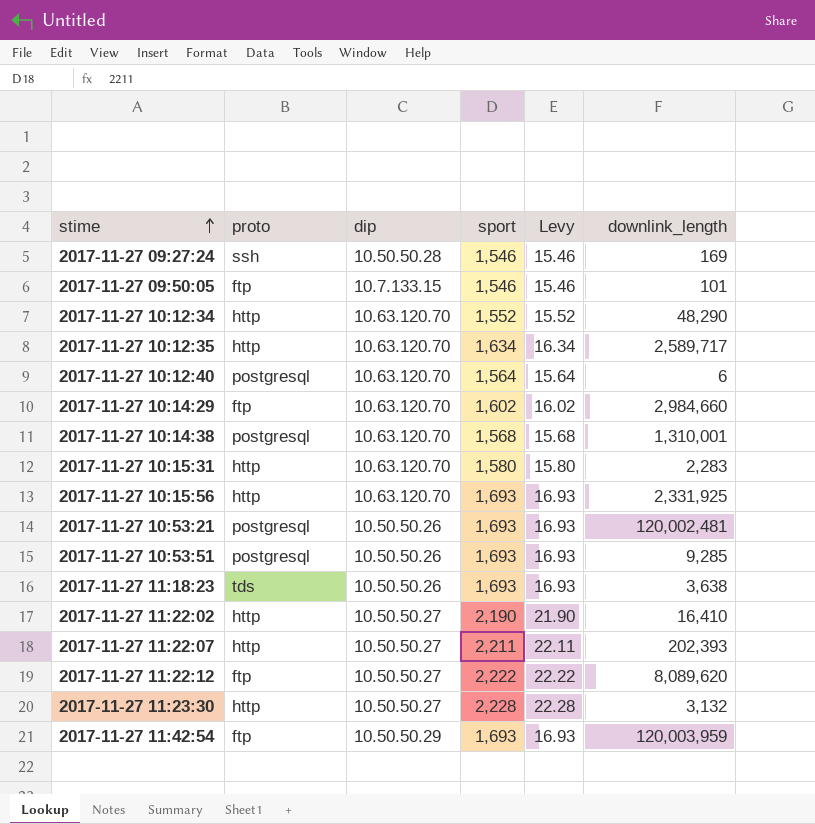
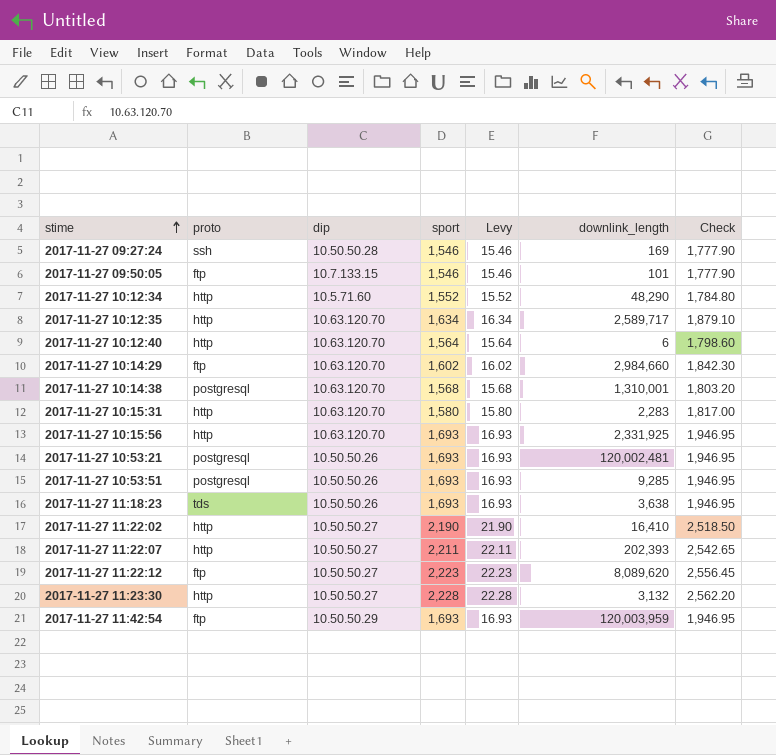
column Check | formula: none -> [sport] * 1.15
2017-11-27 10:12:34 | dip: 10.63.120.70 -> 10.5.71.60
2017-11-27 10:12:40 | proto: postgresql -> http
2017-11-27 11:22:12 | sport: 2,222 -> 2,223
2017-11-27 11:22:12 | Levy: 22.22 -> 22.23

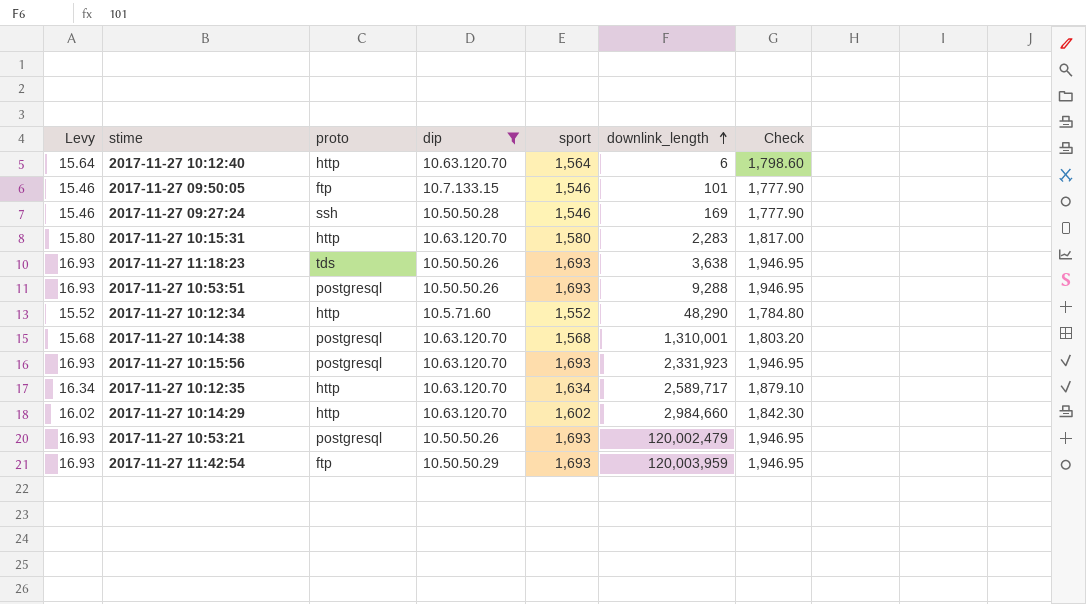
filter: none -> dip != 10.50.50.27
row order: stime ascending -> downlink_length ascending
column Levy | position: 5 -> 1
2017-11-27 10:53:51 | downlink_length: 9,285 -> 9,288
2017-11-27 10:15:56 | proto: http -> postgresql
2017-11-27 10:15:56 | downlink_length: 2,331,925 -> 2,331,923
2017-11-27 10:14:29 | proto: ftp -> http
2017-11-27 10:53:21 | downlink_length: 120,002,481 -> 120,002,479

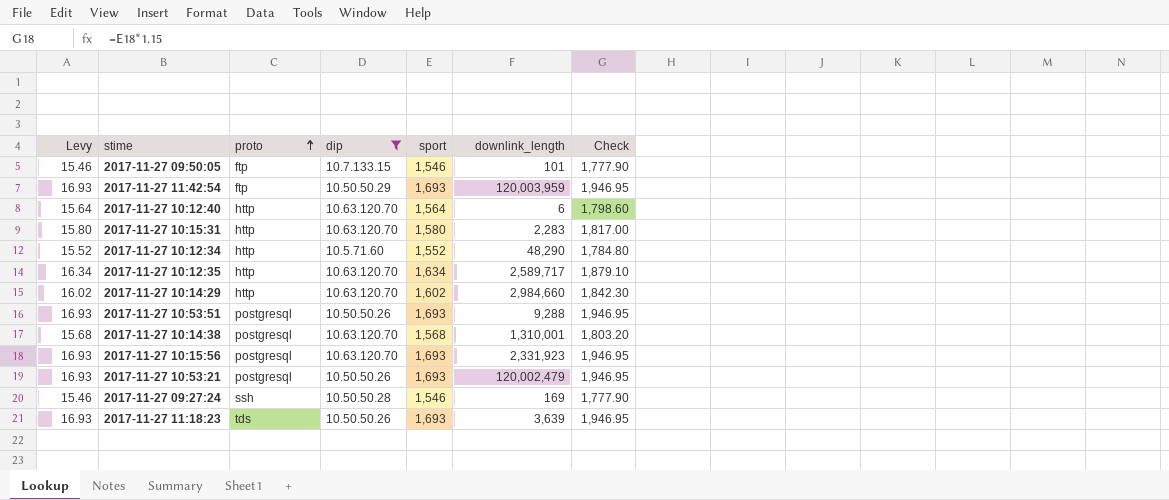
row order: downlink_length ascending -> proto ascending
2017-11-27 11:18:23 | downlink_length: 3,638 -> 3,639

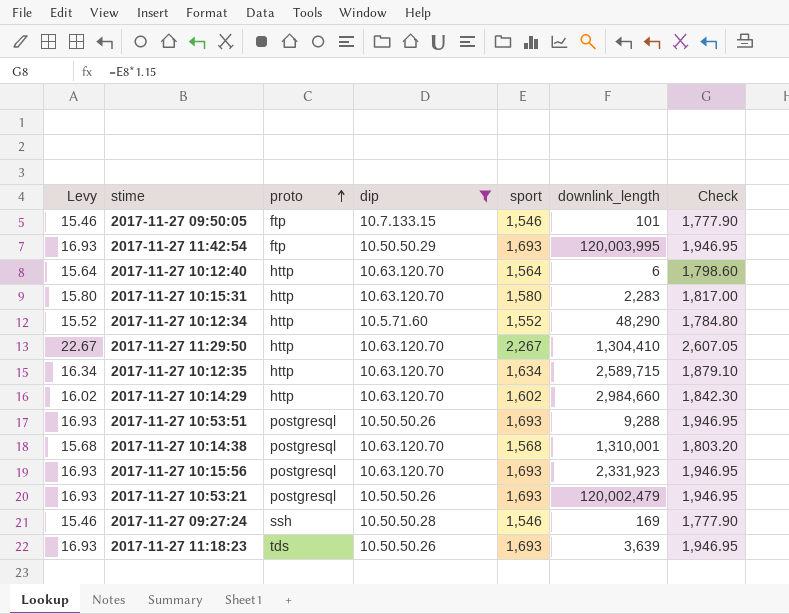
2017-11-27 11:42:54 | downlink_length: 120,003,959 -> 120,003,995
row 2017-11-27 11:29:50: none -> 22.67 | http | 10.63.120.70 | 2,267 | 1,304,410 | 2,607.05
2017-11-27 10:12:35 | downlink_length: 2,589,717 -> 2,589,715

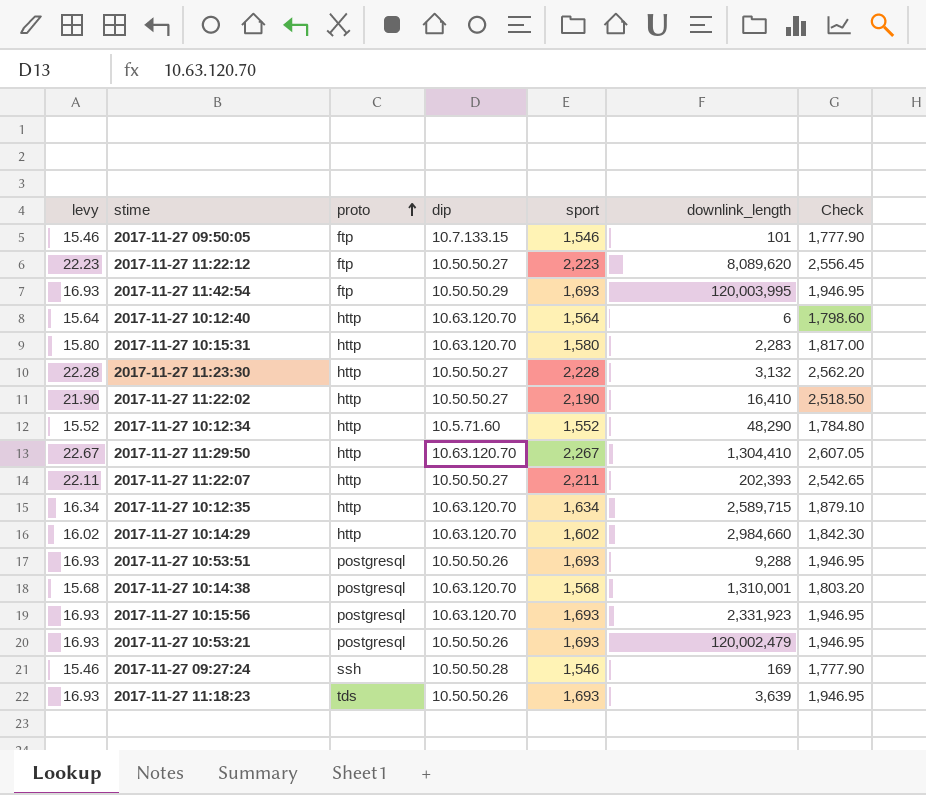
filter: dip != 10.50.50.27 -> none
column name: Levy -> levy

